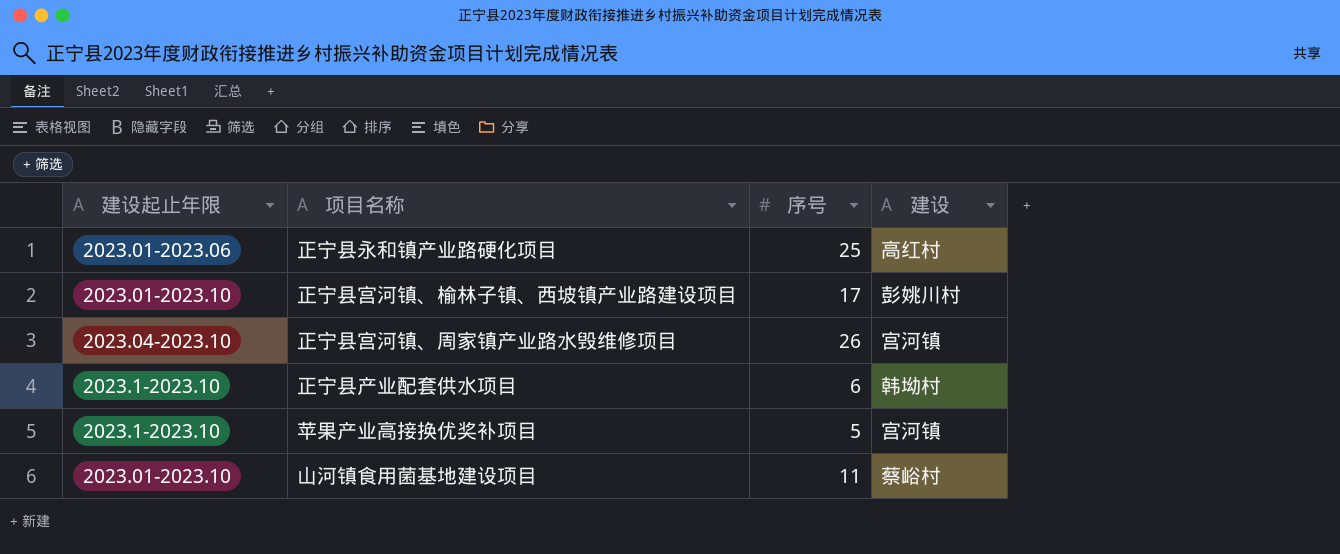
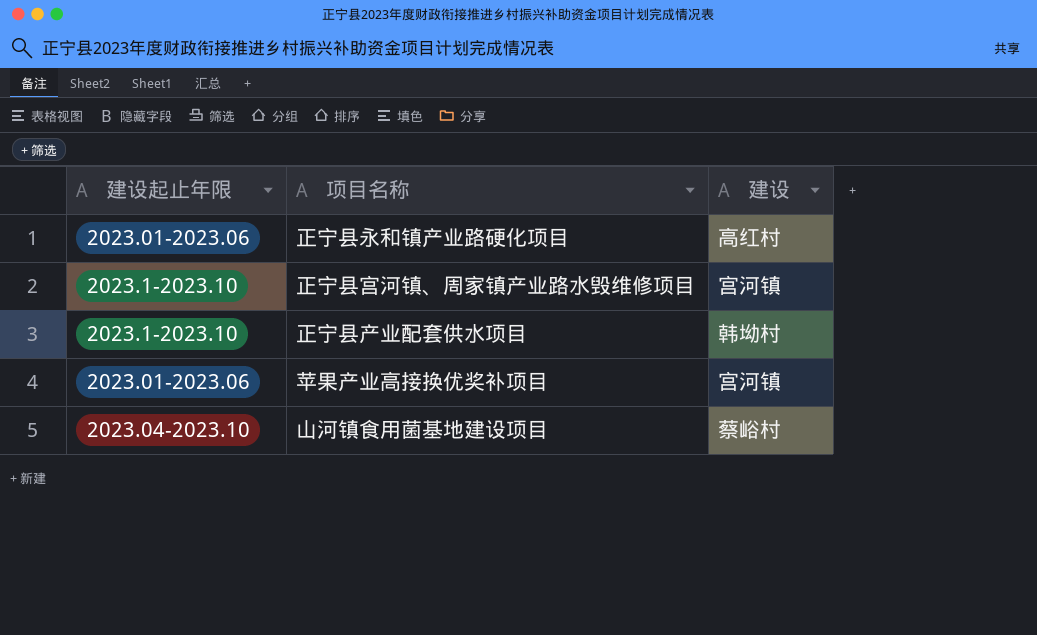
column 序号 | position: 3 -> none
row 正宁县宫河镇、榆林子镇、西坡镇产业路建设项目: 2023.01-2023.10 | 17 | 彭姚川村 -> none
正宁县宫河镇、周家镇产业路水毁维修项目 | 建设起止年限: 2023.04-2023.10 -> 2023.1-2023.10
苹果产业高接换优奖补项目 | 建设起止年限: 2023.1-2023.10 -> 2023.01-2023.06
山河镇食用菌基地建设项目 | 建设起止年限: 2023.01-2023.10 -> 2023.04-2023.10

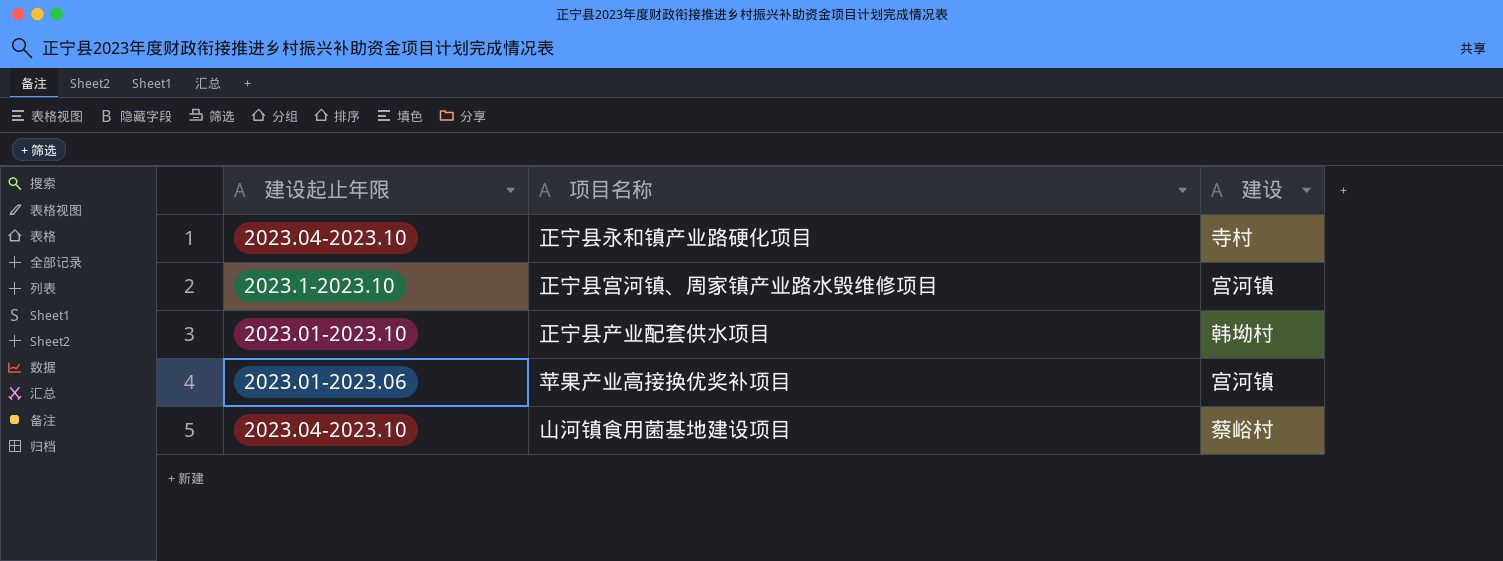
正宁县永和镇产业路硬化项目 | 建设起止年限: 2023.01-2023.06 -> 2023.04-2023.10
正宁县永和镇产业路硬化项目 | 建设: 高红村 -> 寺村
正宁县产业配套供水项目 | 建设起止年限: 2023.1-2023.10 -> 2023.01-2023.10

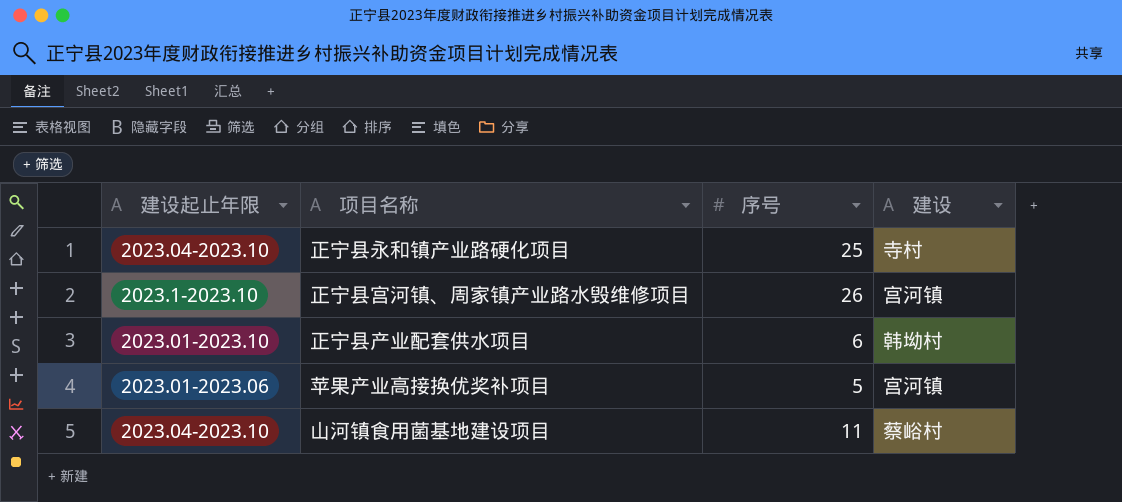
column 序号 | position: none -> 3

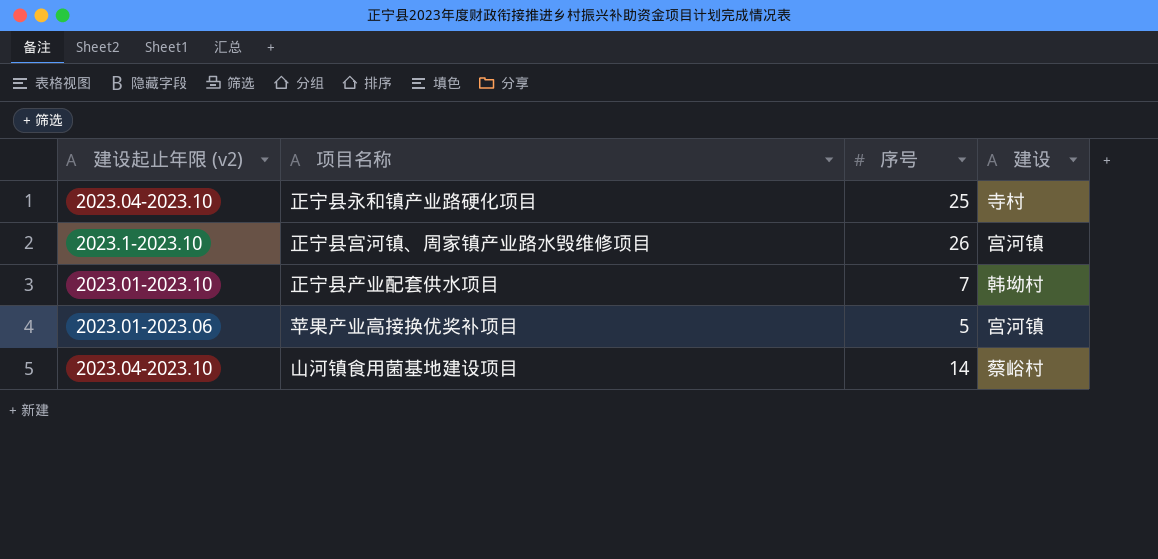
column name: 建设起止年限 -> 建设起止年限 (v2)
正宁县产业配套供水项目 | 序号: 6 -> 7
山河镇食用菌基地建设项目 | 序号: 11 -> 14

